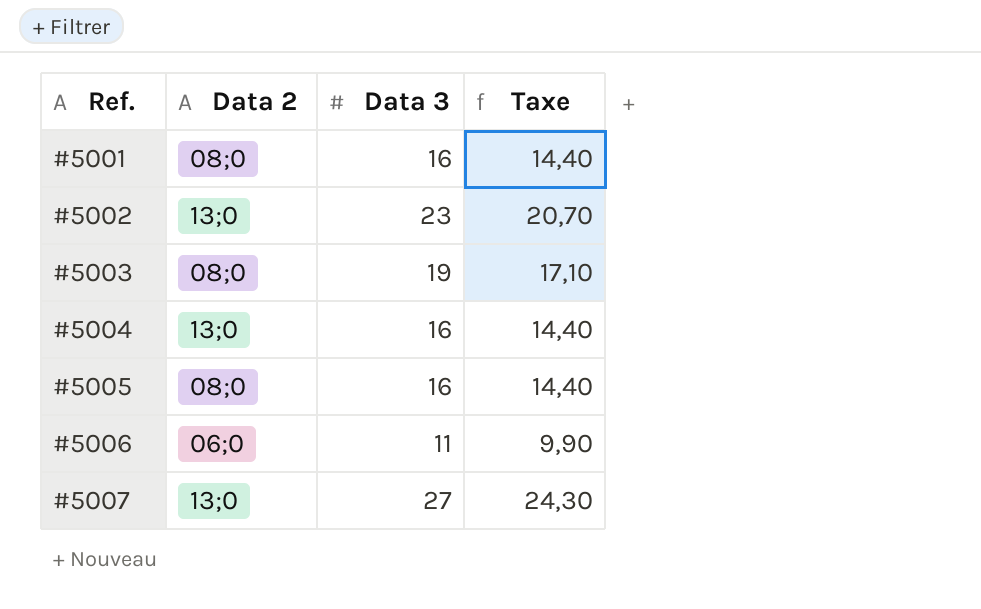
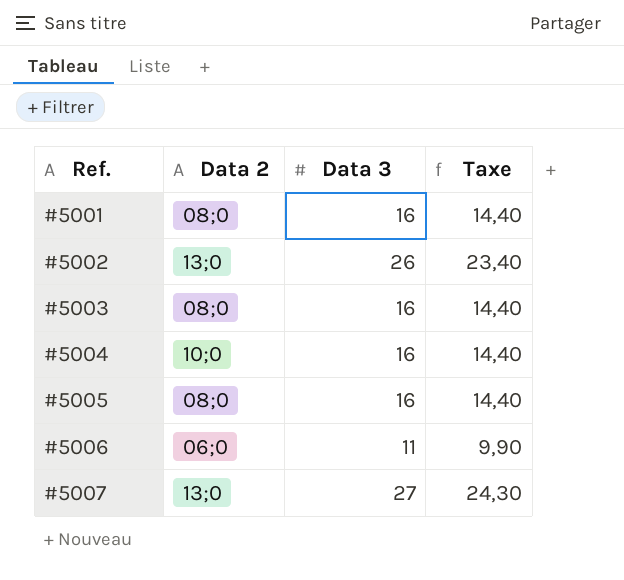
#5002 | Data 3: 23 -> 26
#5002 | Taxe: 20,70 -> 23,40
#5003 | Data 3: 19 -> 16
#5003 | Taxe: 17,10 -> 14,40
#5004 | Data 2: 13;0 -> 10;0

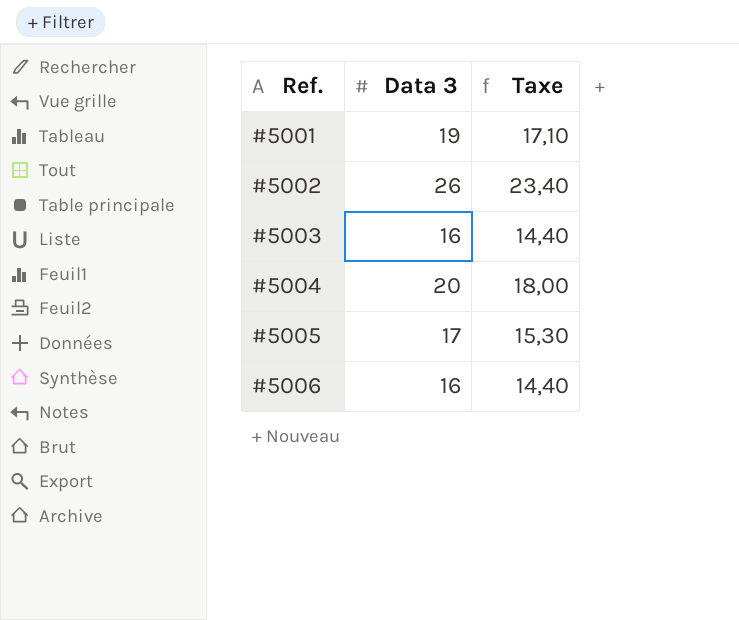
column Data 2 | position: 2 -> none
row #5007: 13;0 | 27 | 24,30 -> none
#5001 | Data 3: 16 -> 19
#5001 | Taxe: 14,40 -> 17,10
#5004 | Data 3: 16 -> 20
#5004 | Taxe: 14,40 -> 18,00
#5005 | Data 3: 16 -> 17
#5005 | Taxe: 14,40 -> 15,30
#5006 | Data 3: 11 -> 16
#5006 | Taxe: 9,90 -> 14,40

